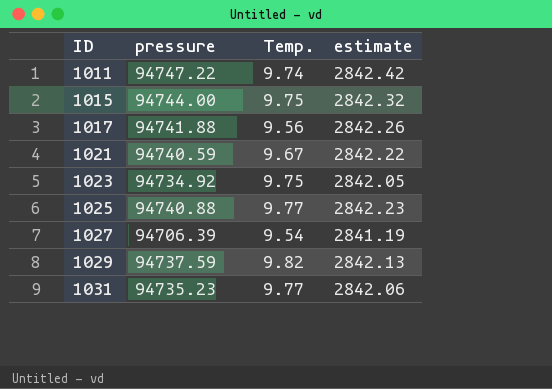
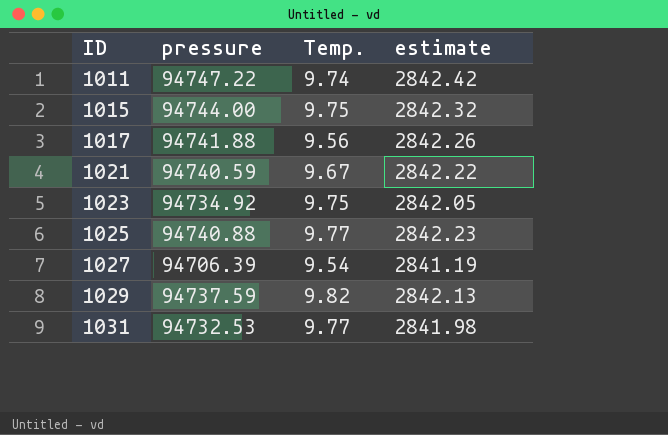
1031 | pressure: 94735.23 -> 94732.53
1031 | estimate: 2842.06 -> 2841.98

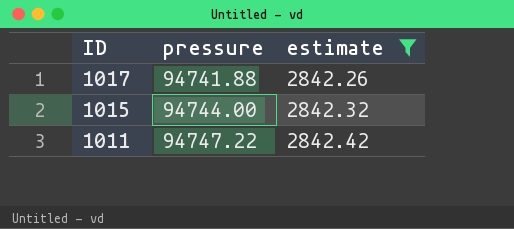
filter: none -> estimate >= 2842.26
row order: ID ascending -> ID descending
column Temp. | position: 3 -> none

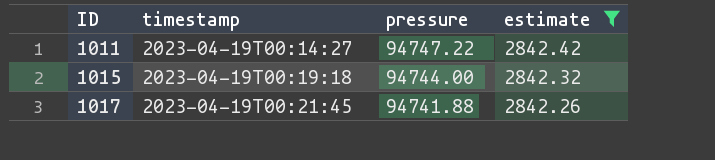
row order: ID descending -> ID ascending
column timestamp | position: none -> 2

